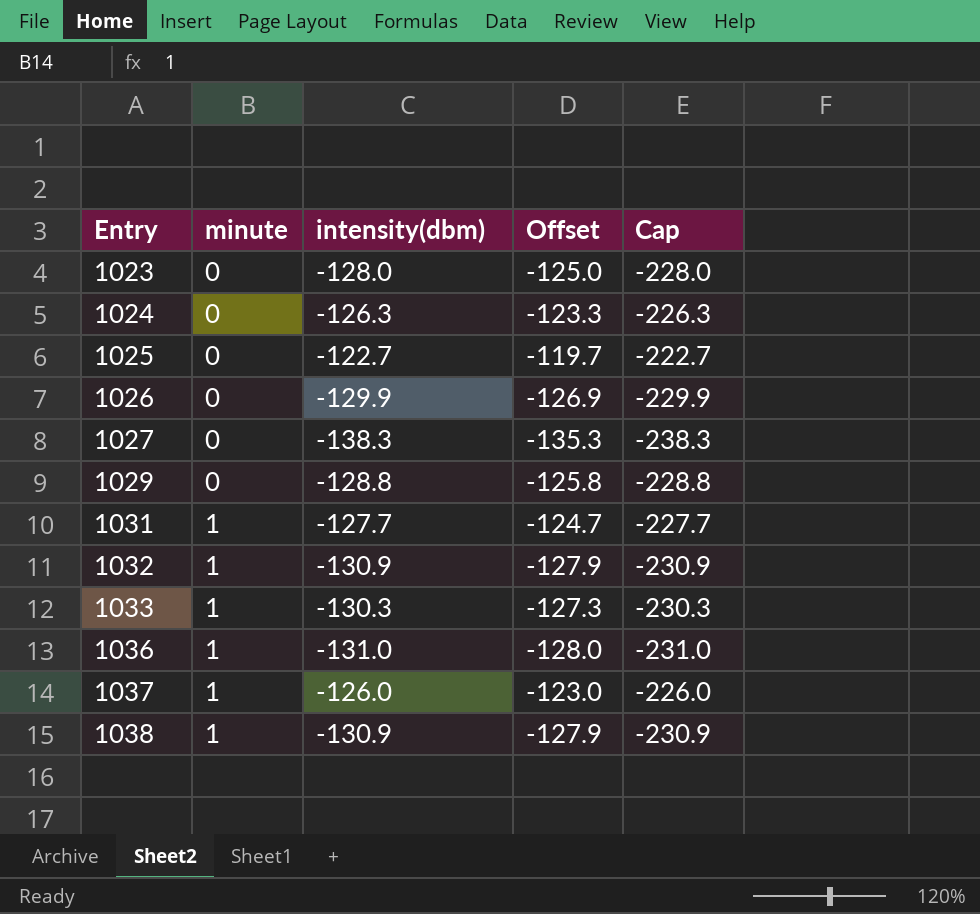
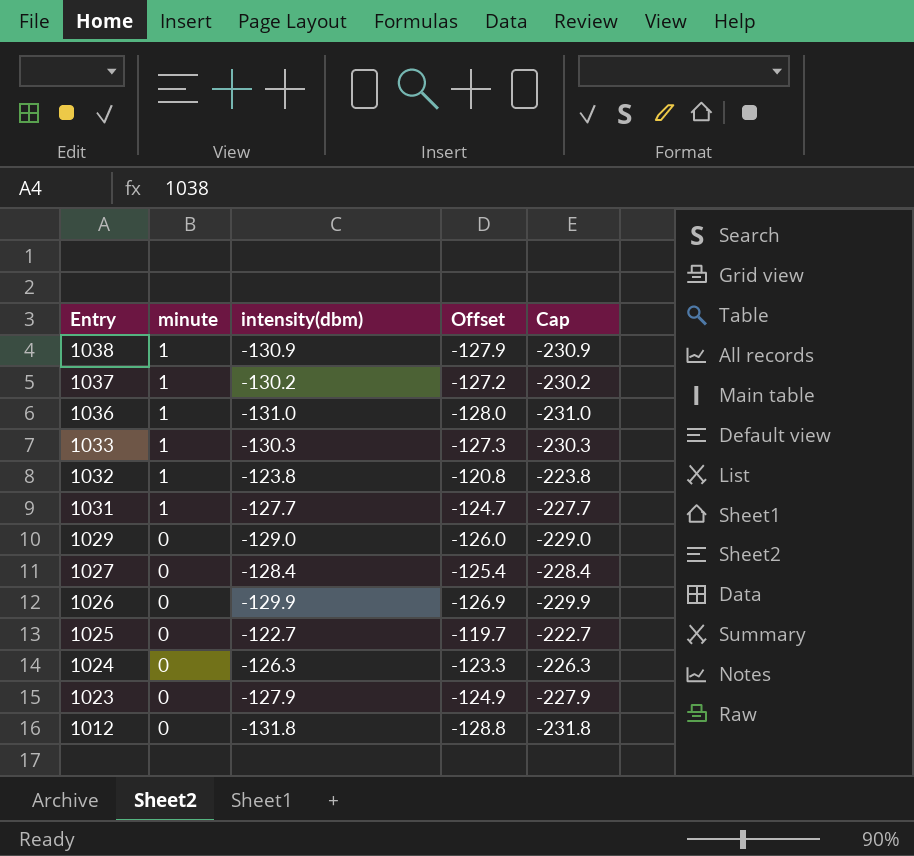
row order: Entry ascending -> Entry descending
1037 | intensity(dbm): -126.0 -> -130.2
1037 | Offset: -123.0 -> -127.2
1037 | Cap: -226.0 -> -230.2
1032 | intensity(dbm): -130.9 -> -123.8
1032 | Offset: -127.9 -> -120.8
1032 | Cap: -230.9 -> -223.8
1029 | intensity(dbm): -128.8 -> -129.0
1029 | Offset: -125.8 -> -126.0
1029 | Cap: -228.8 -> -229.0
1027 | intensity(dbm): -138.3 -> -128.4
1027 | Offset: -135.3 -> -125.4
1027 | Cap: -238.3 -> -228.4
1023 | intensity(dbm): -128.0 -> -127.9
1023 | Offset: -125.0 -> -124.9
1023 | Cap: -228.0 -> -227.9
row 1012: none -> 0 | -131.8 | -128.8 | -231.8

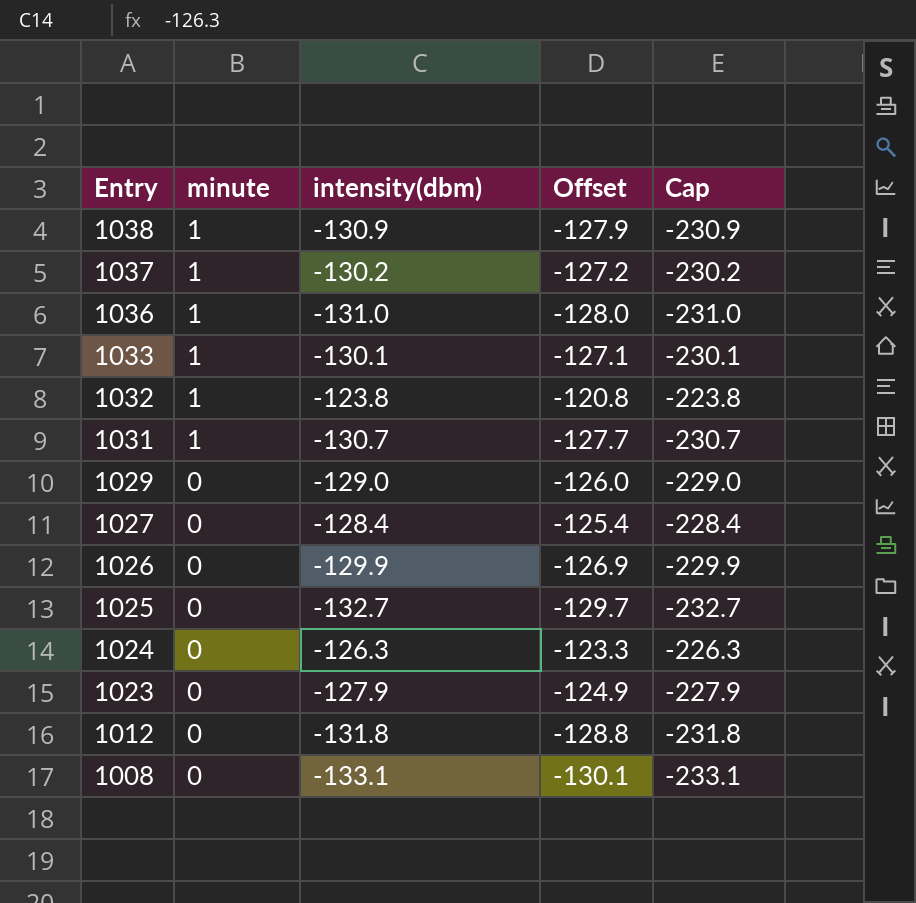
1033 | intensity(dbm): -130.3 -> -130.1
1033 | Offset: -127.3 -> -127.1
1033 | Cap: -230.3 -> -230.1
1031 | intensity(dbm): -127.7 -> -130.7
1031 | Offset: -124.7 -> -127.7
1031 | Cap: -227.7 -> -230.7
1025 | intensity(dbm): -122.7 -> -132.7
1025 | Offset: -119.7 -> -129.7
1025 | Cap: -222.7 -> -232.7
row 1008: none -> 0 | -133.1 | -130.1 | -233.1

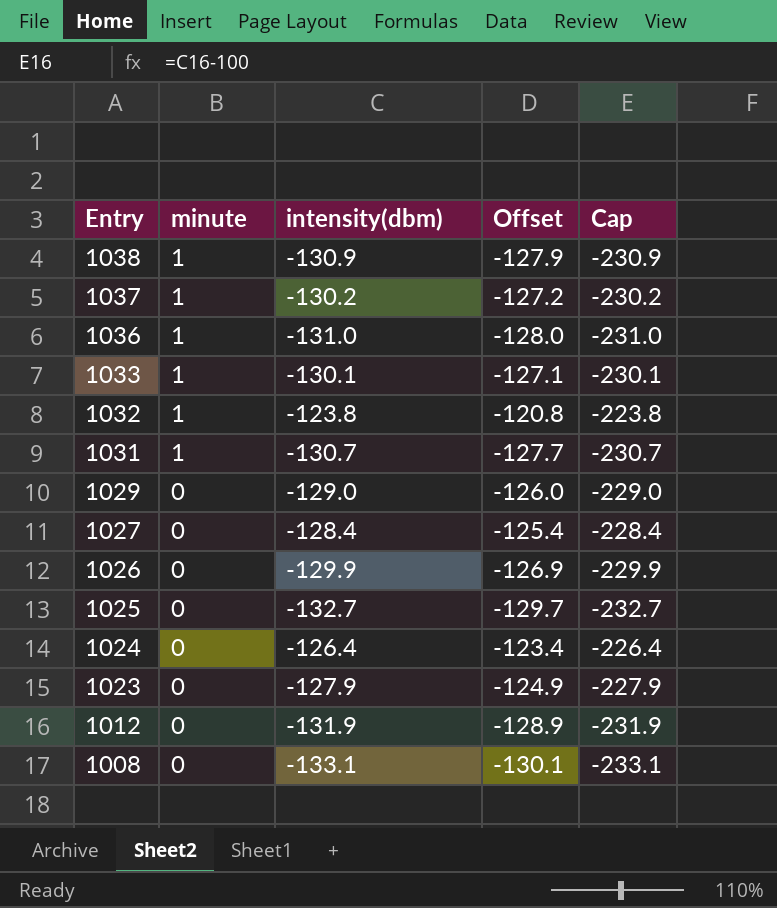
1024 | intensity(dbm): -126.3 -> -126.4
1024 | Offset: -123.3 -> -123.4
1024 | Cap: -226.3 -> -226.4
1012 | intensity(dbm): -131.8 -> -131.9
1012 | Offset: -128.8 -> -128.9
1012 | Cap: -231.8 -> -231.9

